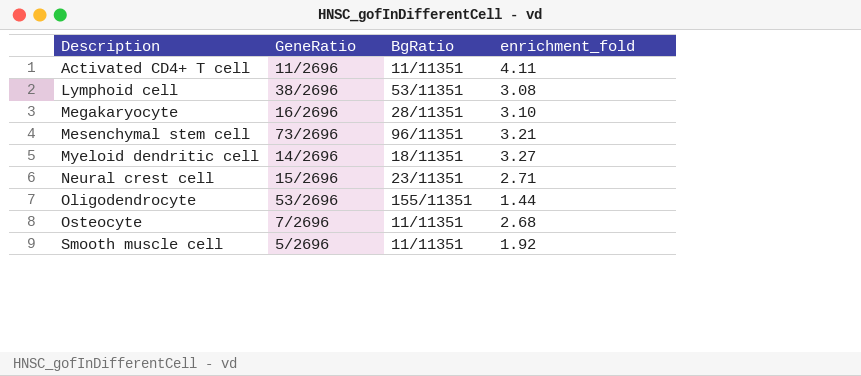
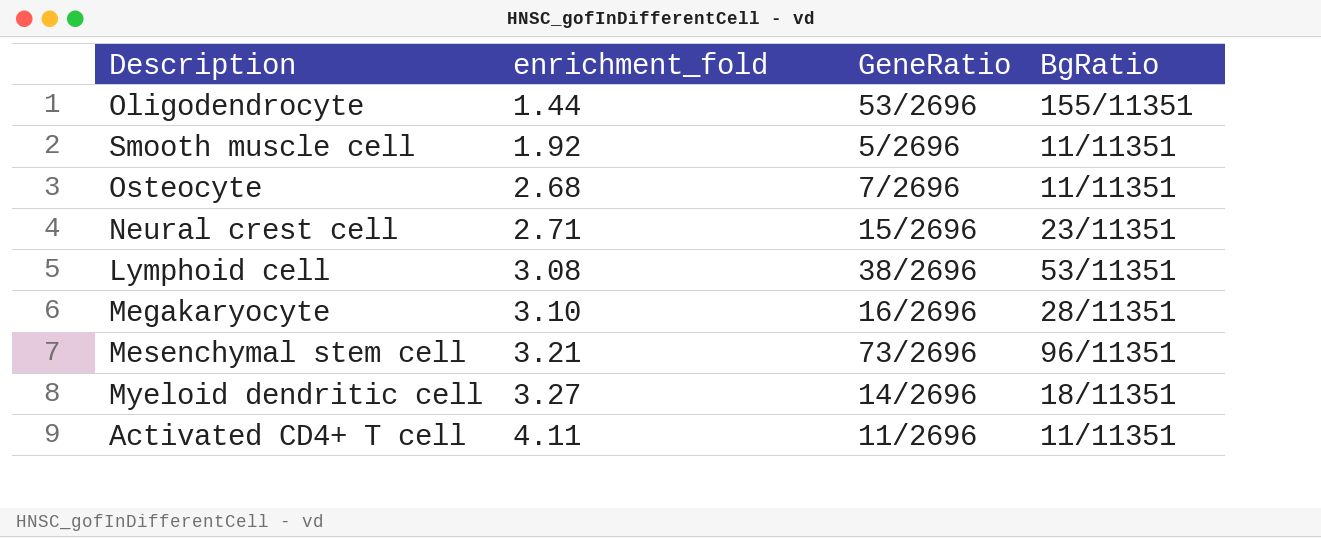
row order: Description ascending -> enrichment_fold ascending
column enrichment_fold | position: 4 -> 2

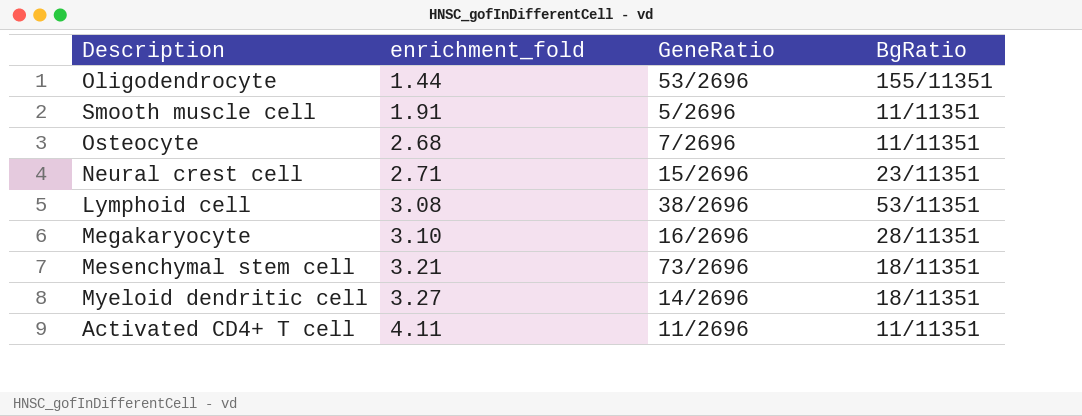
Smooth muscle cell | enrichment_fold: 1.92 -> 1.91
Mesenchymal stem cell | BgRatio: 96/11351 -> 18/11351

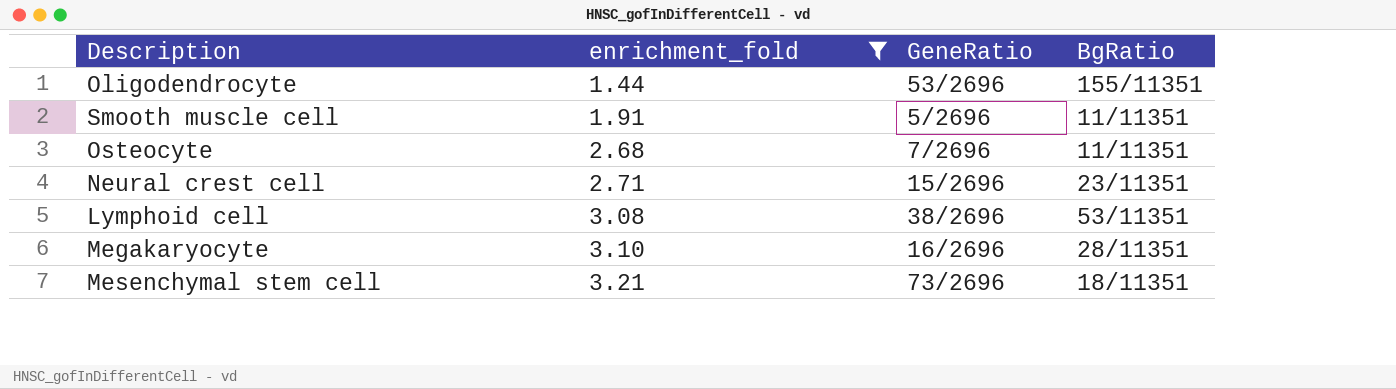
filter: none -> enrichment_fold <= 3.21

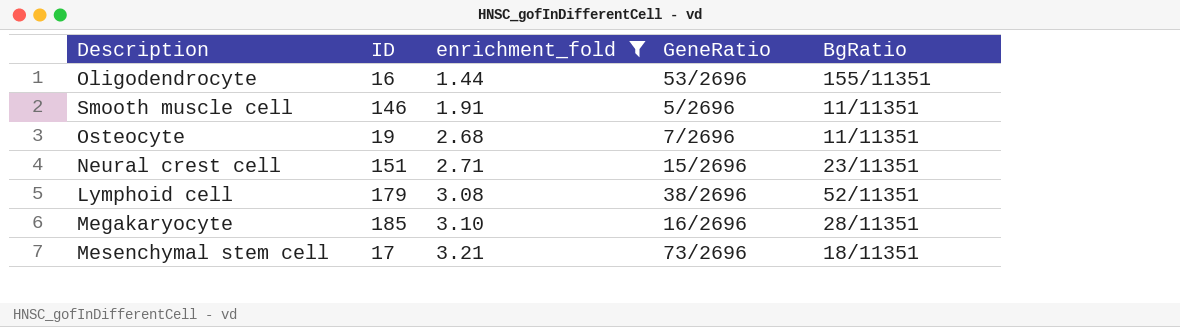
column ID | position: none -> 2
Lymphoid cell | BgRatio: 53/11351 -> 52/11351

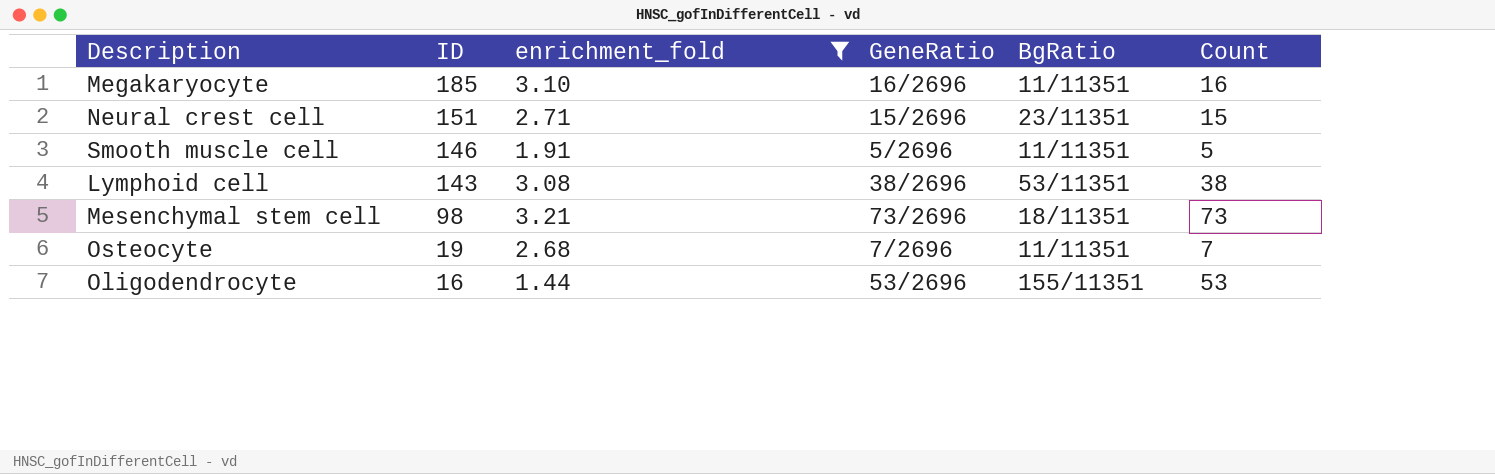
row order: enrichment_fold ascending -> ID descending
column Count | position: none -> 6
Megakaryocyte | BgRatio: 28/11351 -> 11/11351
Lymphoid cell | ID: 179 -> 143
Lymphoid cell | BgRatio: 52/11351 -> 53/11351
Mesenchymal stem cell | ID: 17 -> 98

